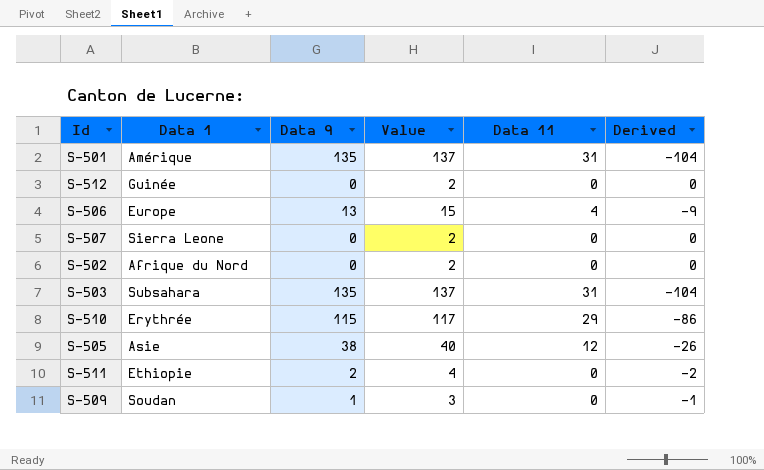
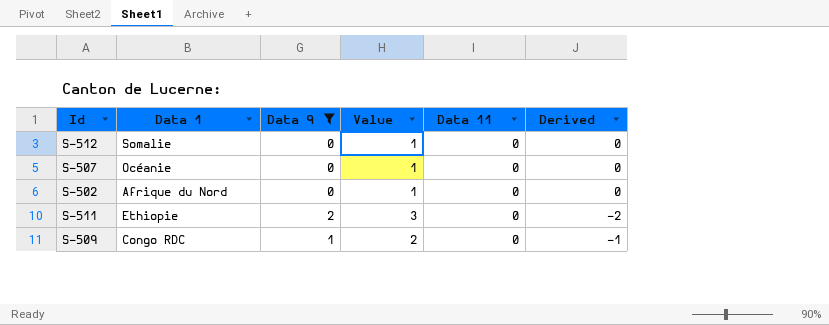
filter: none -> Data 9 <= 2
column Value | formula: [Data 9] + 2 -> [Data 9] + 1
S-512 | Data 1: Guinée -> Somalie
S-507 | Data 1: Sierra Leone -> Océanie
S-509 | Data 1: Soudan -> Congo RDC

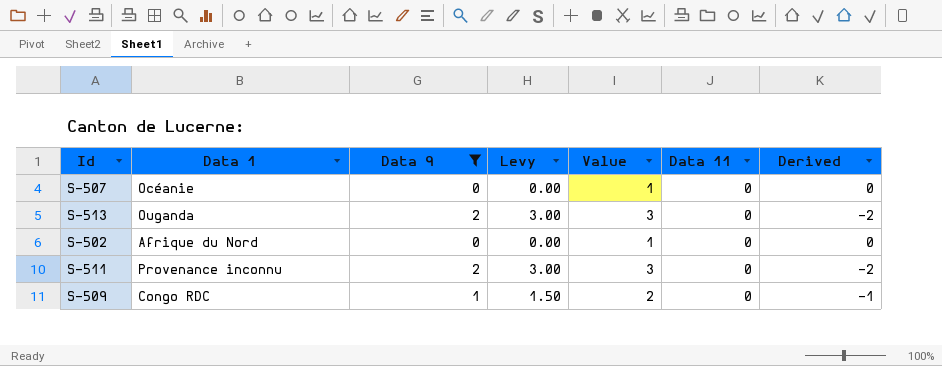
column Levy | formula: none -> [Data 9] * 1.5
row S-512: Somalie | 0 | 1 | 0 | 0 -> none
row S-513: none -> Ouganda | 2 | 3.00 | 3 | 0 | -2
S-511 | Data 1: Ethiopie -> Provenance inconnu

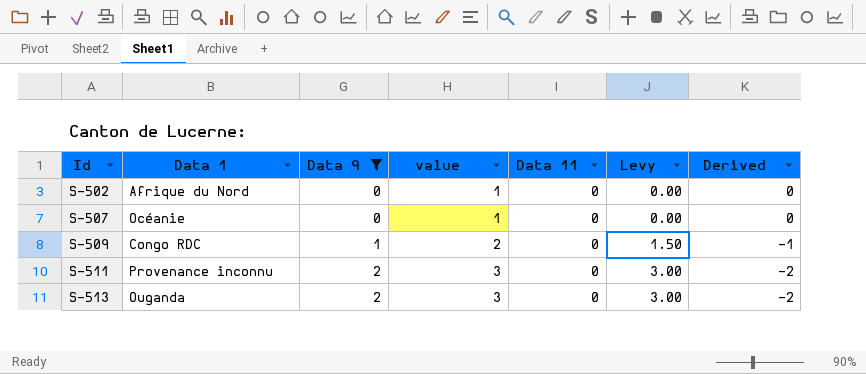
row order: none -> Id ascending
column name: Value -> value
column Levy | position: 4 -> 6

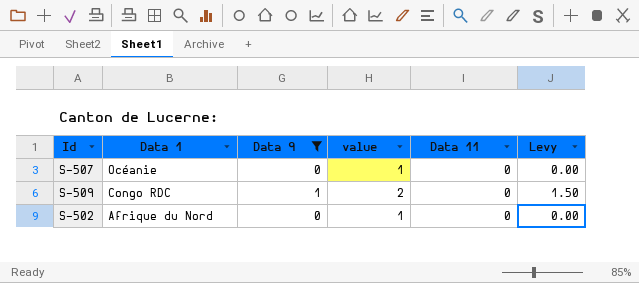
row order: Id ascending -> Data 1 descending
column Derived | formula: [Data 11] - [Data 9] -> none
row S-511: Provenance inconnu | 2 | 3 | 0 | 3.00 | -2 -> none
row S-513: Ouganda | 2 | 3 | 0 | 3.00 | -2 -> none

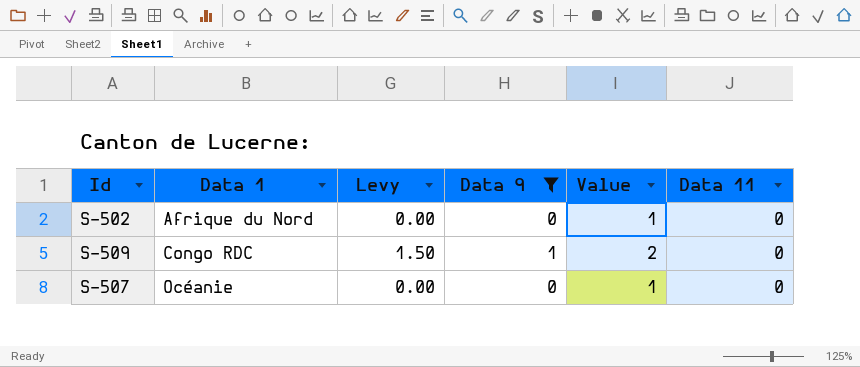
row order: Data 1 descending -> Data 1 ascending
column Levy | position: 6 -> 3
column name: value -> Value

